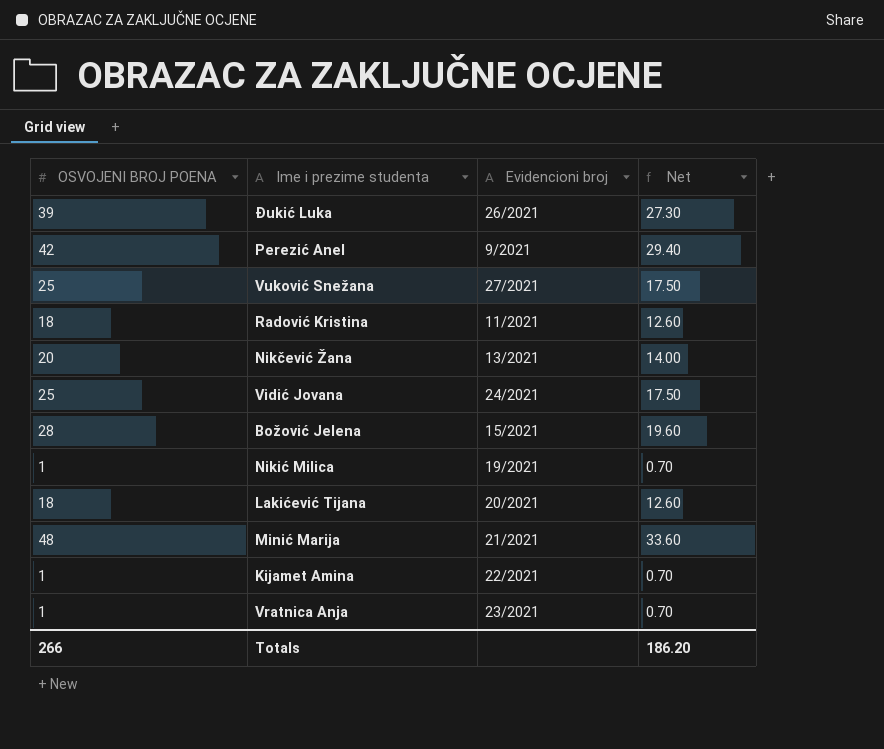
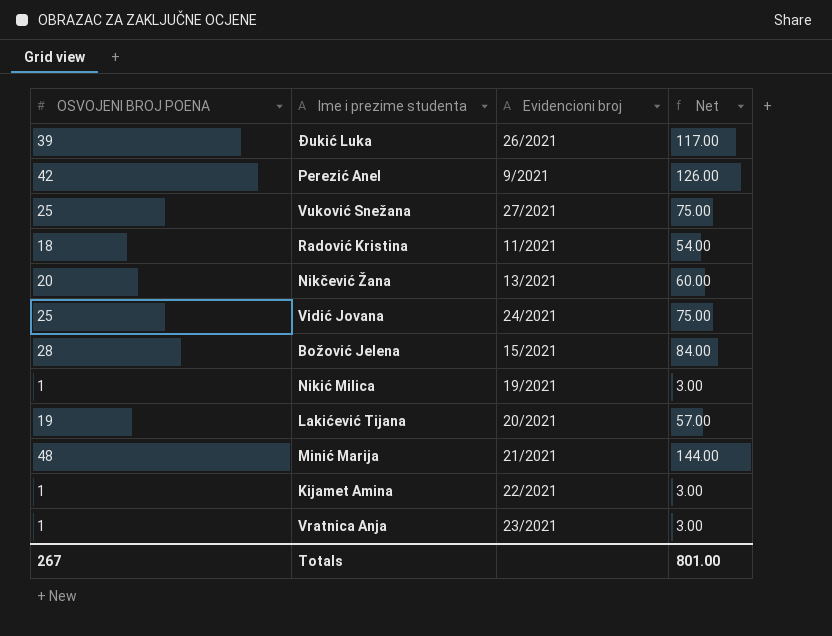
column Net | formula: [OSVOJENI BROJ POENA] * 0.7 -> [OSVOJENI BROJ POENA] * 3
Lakićević Tijana | OSVOJENI BROJ POENA: 18 -> 19
Totals | OSVOJENI BROJ POENA: 266 -> 267
Totals | Net: 186.20 -> 801.00

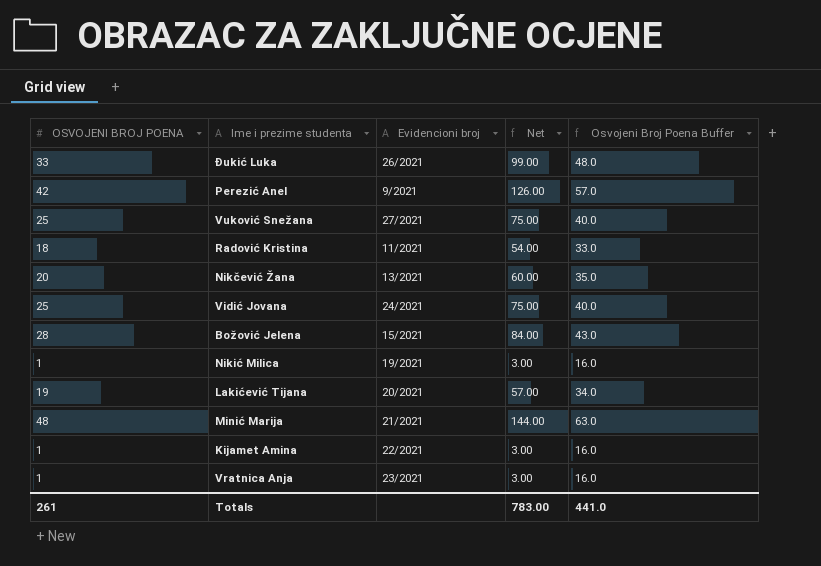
column Osvojeni Broj Poena Buffer | formula: none -> [OSVOJENI BROJ POENA] + 15
Đukić Luka | OSVOJENI BROJ POENA: 39 -> 33
Đukić Luka | Net: 117.00 -> 99.00
Totals | OSVOJENI BROJ POENA: 267 -> 261
Totals | Net: 801.00 -> 783.00

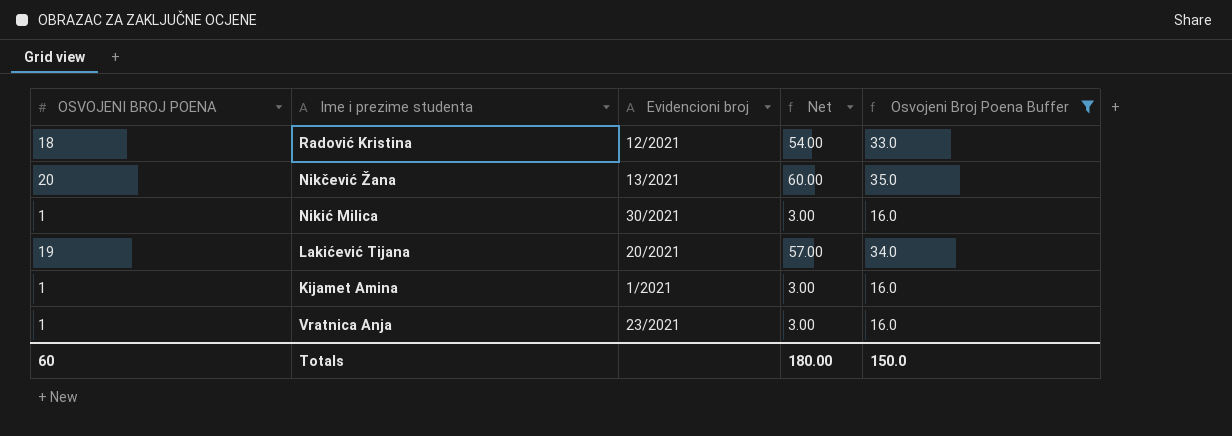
filter: none -> Osvojeni Broj Poena Buffer <= 35.0
Radović Kristina | Evidencioni broj: 11/2021 -> 12/2021
Nikić Milica | Evidencioni broj: 19/2021 -> 30/2021
Kijamet Amina | Evidencioni broj: 22/2021 -> 1/2021
Totals | OSVOJENI BROJ POENA: 261 -> 60
Totals | Net: 783.00 -> 180.00
Totals | Osvojeni Broj Poena Buffer: 441.0 -> 150.0

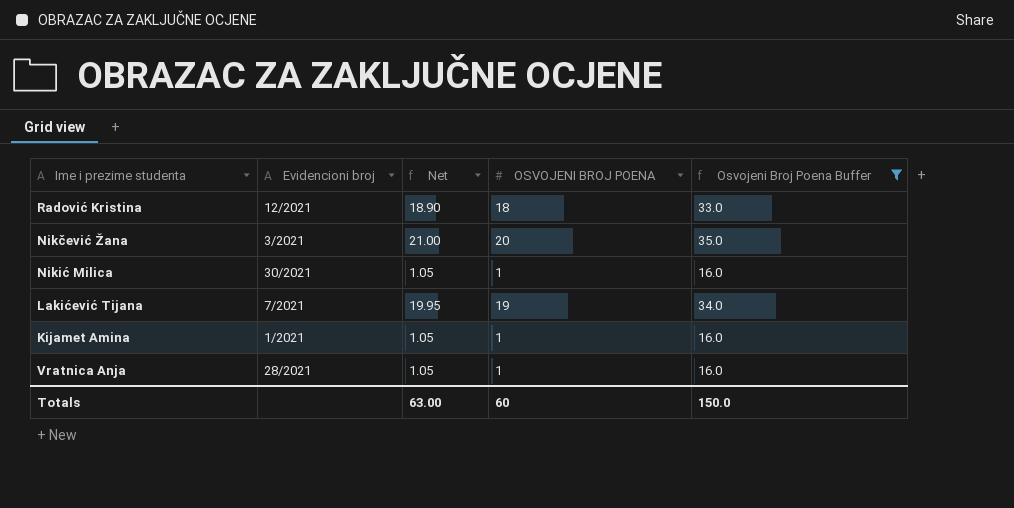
column Net | formula: [OSVOJENI BROJ POENA] * 3 -> [OSVOJENI BROJ POENA] * 1.05
column OSVOJENI BROJ POENA | position: 1 -> 4
Nikčević Žana | Evidencioni broj: 13/2021 -> 3/2021
Lakićević Tijana | Evidencioni broj: 20/2021 -> 7/2021
Vratnica Anja | Evidencioni broj: 23/2021 -> 28/2021
Totals | Net: 180.00 -> 63.00

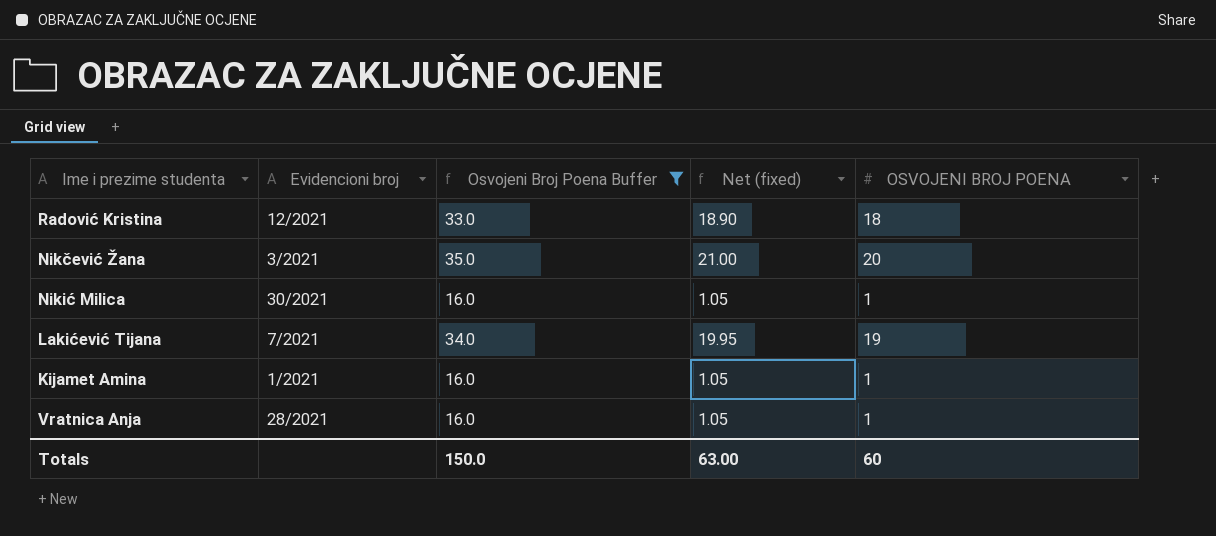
column Osvojeni Broj Poena Buffer | position: 5 -> 3
column name: Net -> Net (fixed)

